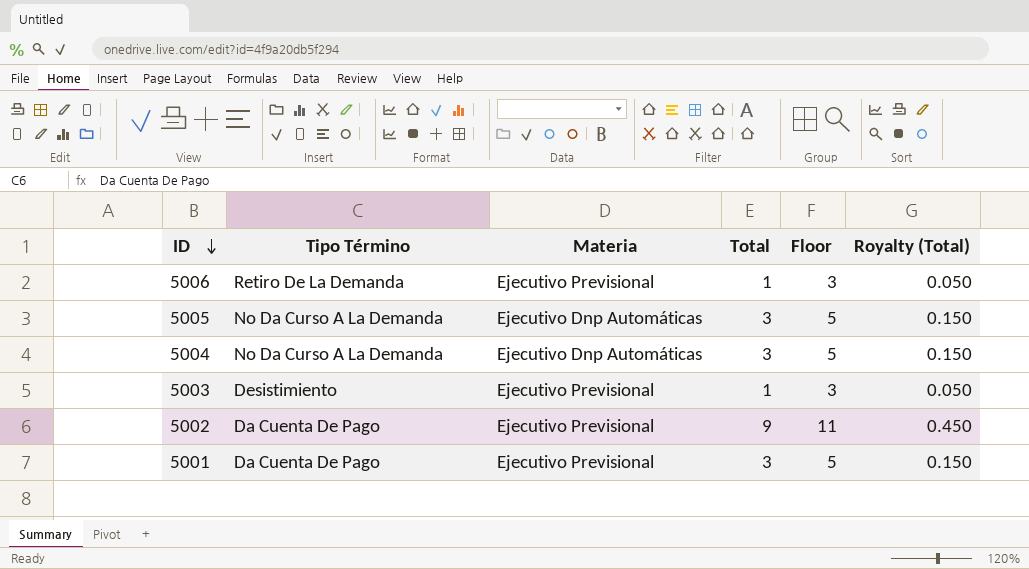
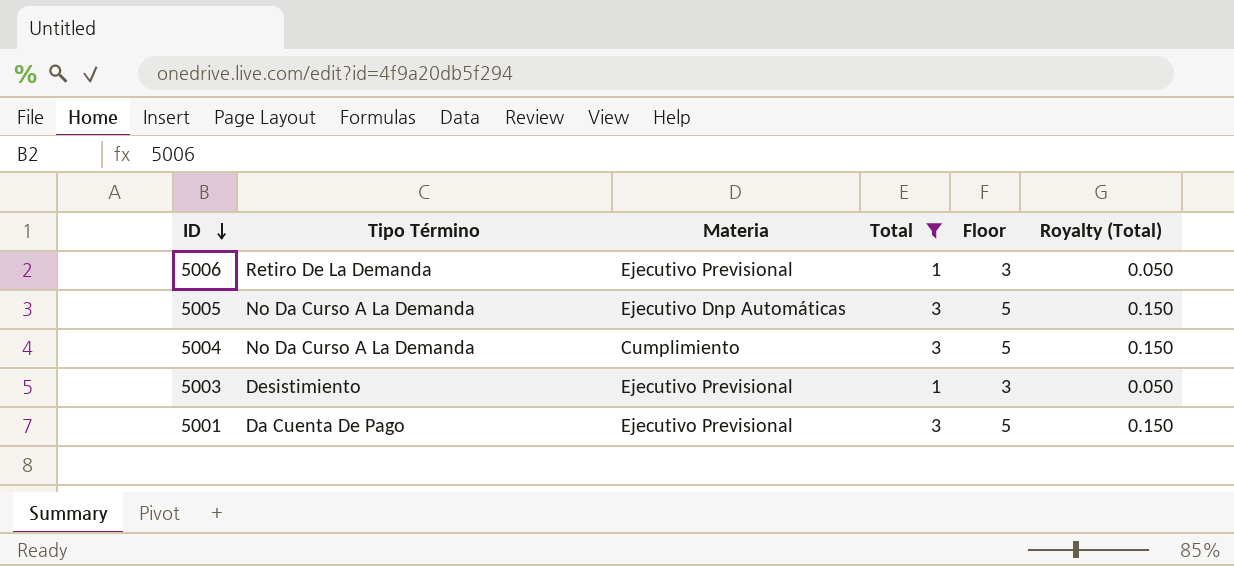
filter: none -> Total != 9
5004 | Materia: Ejecutivo Dnp Automáticas -> Cumplimiento

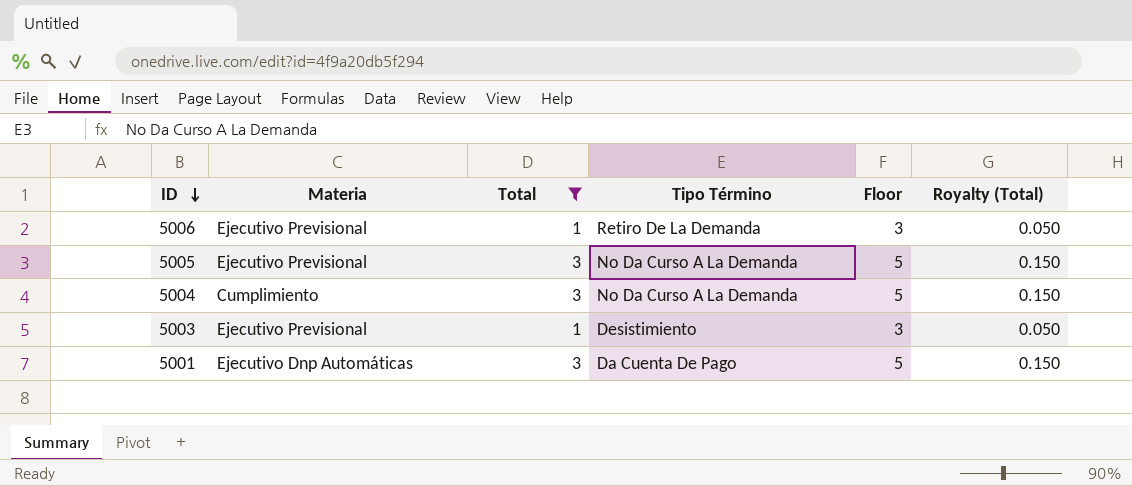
column Tipo Término | position: 2 -> 4
5005 | Materia: Ejecutivo Dnp Automáticas -> Ejecutivo Previsional
5001 | Materia: Ejecutivo Previsional -> Ejecutivo Dnp Automáticas

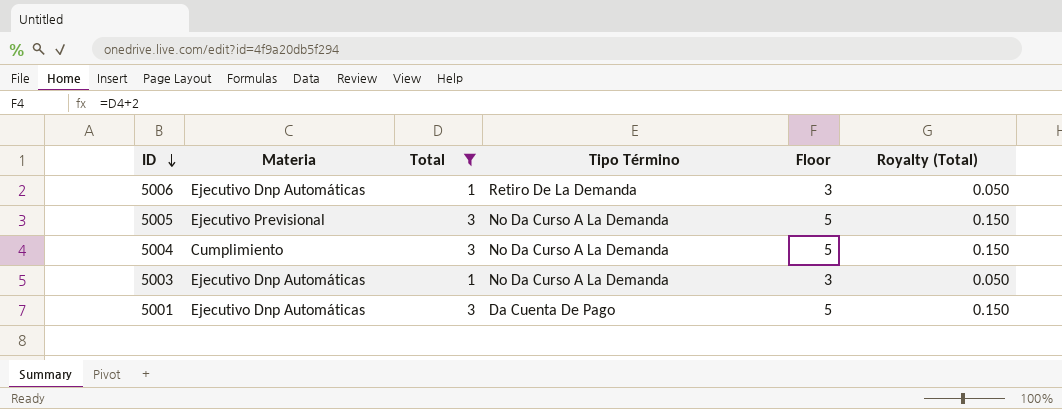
5006 | Materia: Ejecutivo Previsional -> Ejecutivo Dnp Automáticas
5003 | Materia: Ejecutivo Previsional -> Ejecutivo Dnp Automáticas
5003 | Tipo Término: Desistimiento -> No Da Curso A La Demanda

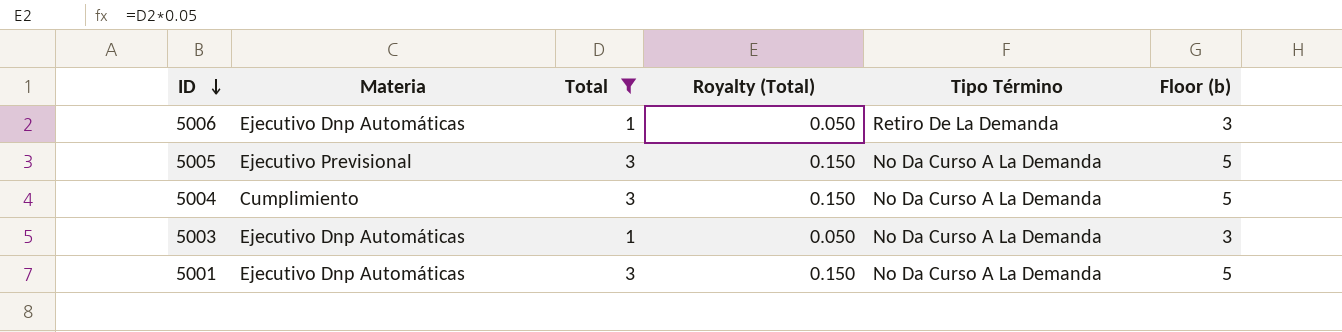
column Royalty (Total) | position: 6 -> 4
column name: Floor -> Floor (b)
5001 | Tipo Término: Da Cuenta De Pago -> No Da Curso A La Demanda

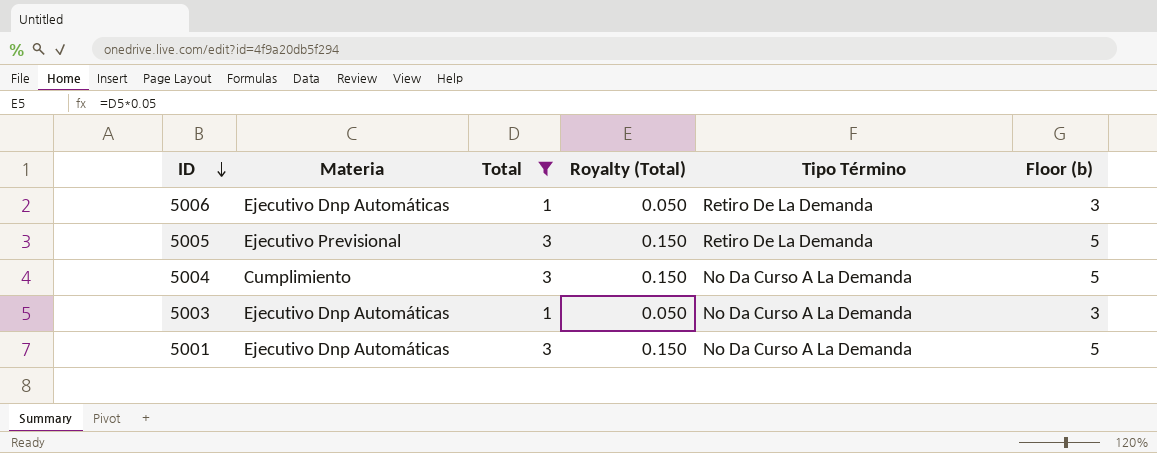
5005 | Tipo Término: No Da Curso A La Demanda -> Retiro De La Demanda

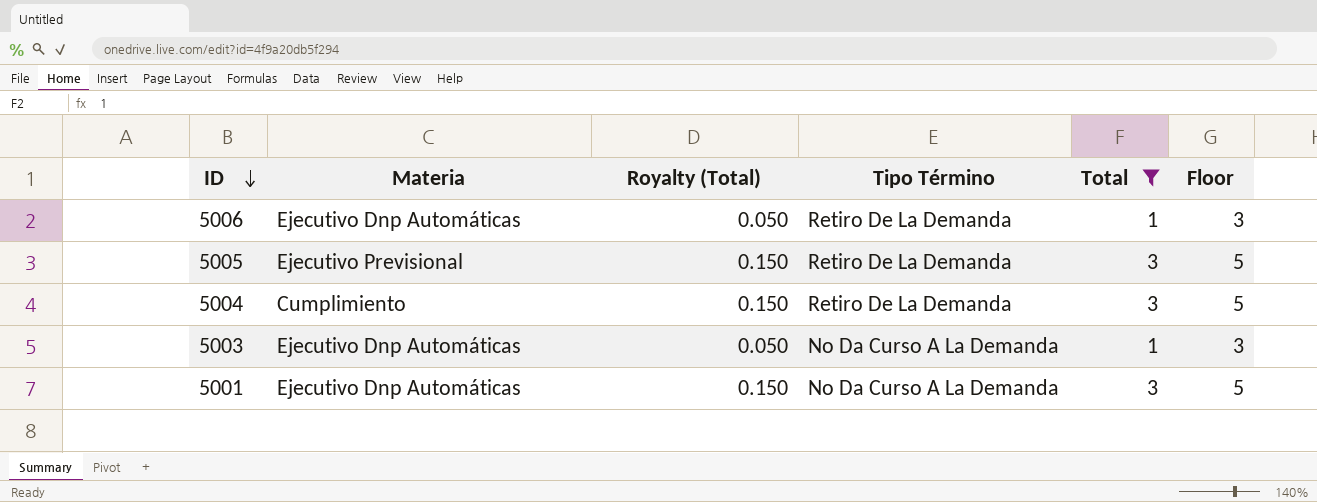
column Total | position: 3 -> 5
column name: Floor (b) -> Floor
5004 | Tipo Término: No Da Curso A La Demanda -> Retiro De La Demanda

